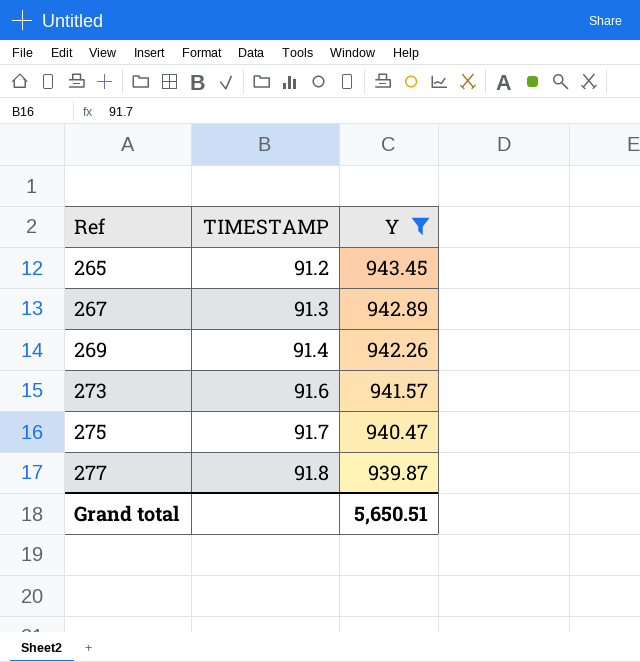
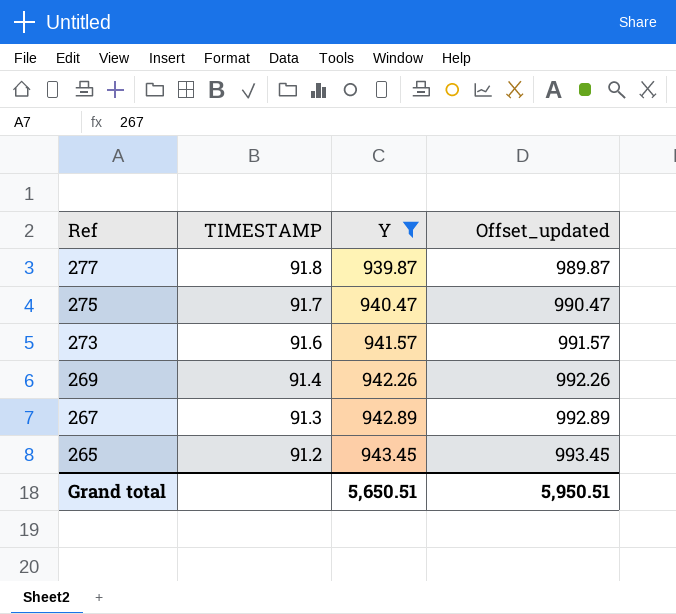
row order: Ref ascending -> Ref descending
column Offset_updated | formula: none -> [Y] + 50

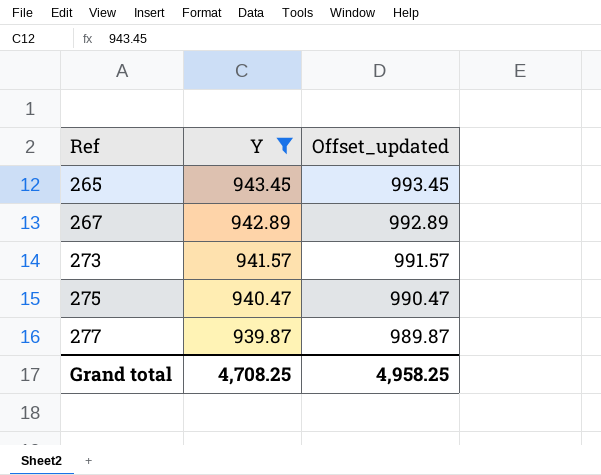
row order: Ref descending -> Ref ascending
column TIMESTAMP | position: 2 -> none
row 269: 91.4 | 942.26 | 992.26 -> none
Grand total | Y: 5,650.51 -> 4,708.25
Grand total | Offset_updated: 5,950.51 -> 4,958.25

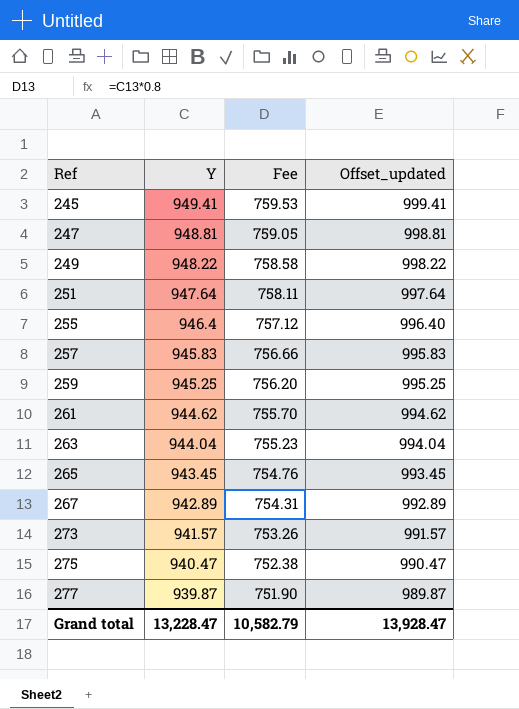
filter: Y <= 943.45 -> none
column Fee | formula: none -> [Y] * 0.8
Grand total | Y: 4,708.25 -> 13,228.47
Grand total | Offset_updated: 4,958.25 -> 13,928.47

